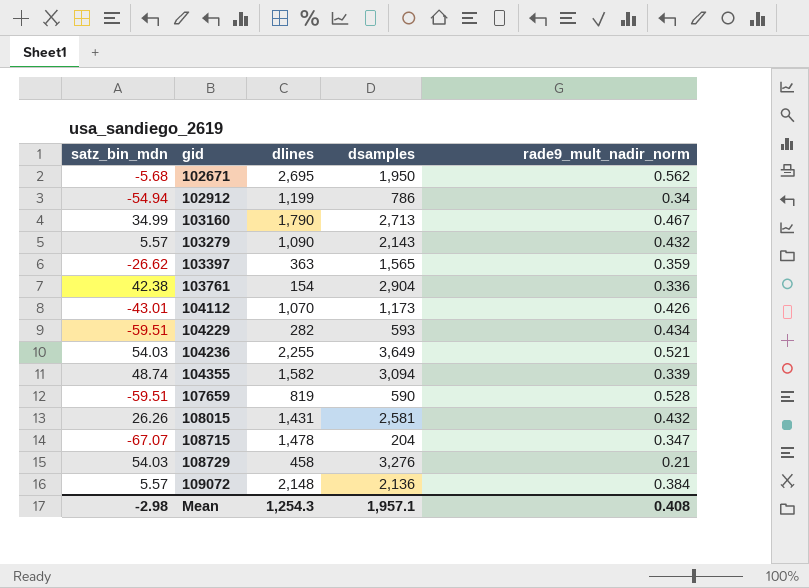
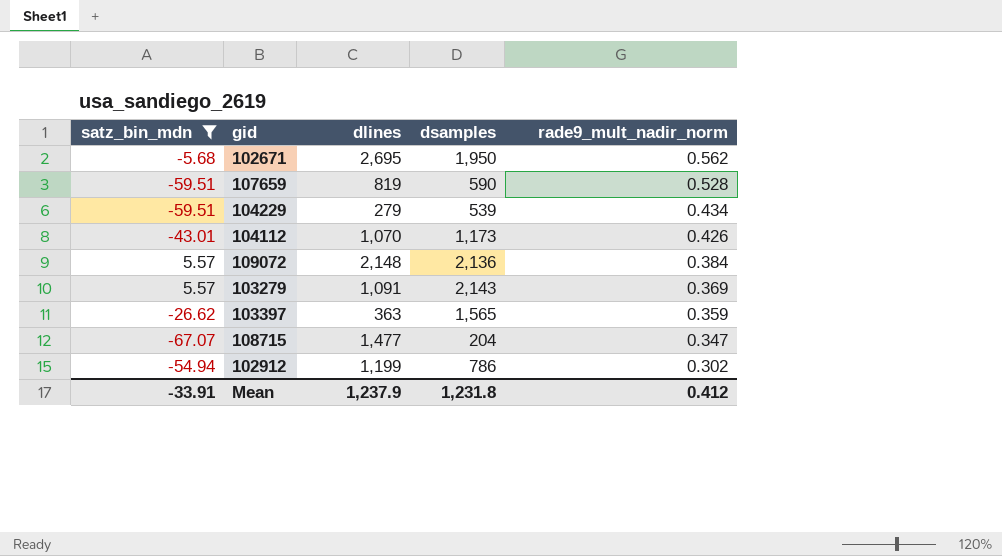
filter: none -> satz_bin_mdn <= 5.57
row order: gid ascending -> rade9_mult_nadir_norm descending
104229 | dlines: 282 -> 279
104229 | dsamples: 593 -> 539
103279 | dlines: 1,090 -> 1,091
103279 | rade9_mult_nadir_norm: 0.432 -> 0.369
108715 | dlines: 1,478 -> 1,477
102912 | rade9_mult_nadir_norm: 0.34 -> 0.302
Mean | satz_bin_mdn: -2.98 -> -33.91
Mean | dlines: 1,254.3 -> 1,237.9
Mean | dsamples: 1,957.1 -> 1,231.8
Mean | rade9_mult_nadir_norm: 0.408 -> 0.412

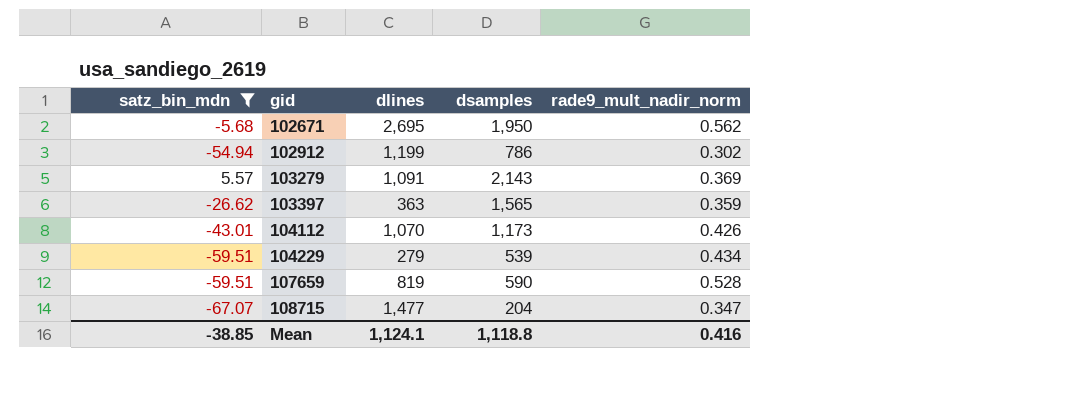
row order: rade9_mult_nadir_norm descending -> gid ascending
row 109072: 5.57 | 2,148 | 2,136 | 0.384 -> none
Mean | satz_bin_mdn: -33.91 -> -38.85
Mean | dlines: 1,237.9 -> 1,124.1
Mean | dsamples: 1,231.8 -> 1,118.8
Mean | rade9_mult_nadir_norm: 0.412 -> 0.416

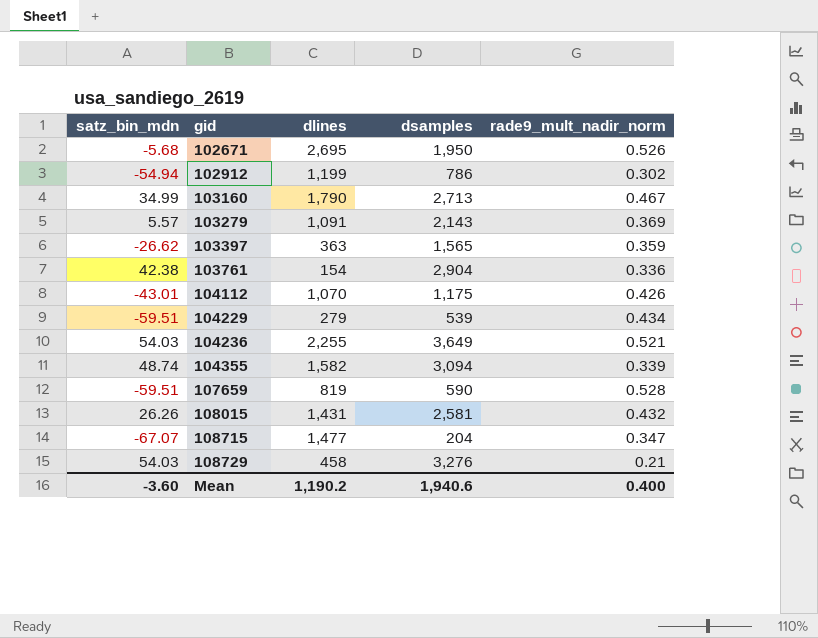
filter: satz_bin_mdn <= 5.57 -> none
102671 | rade9_mult_nadir_norm: 0.562 -> 0.526
104112 | dsamples: 1,173 -> 1,175
Mean | satz_bin_mdn: -38.85 -> -3.60
Mean | dlines: 1,124.1 -> 1,190.2
Mean | dsamples: 1,118.8 -> 1,940.6
Mean | rade9_mult_nadir_norm: 0.416 -> 0.400

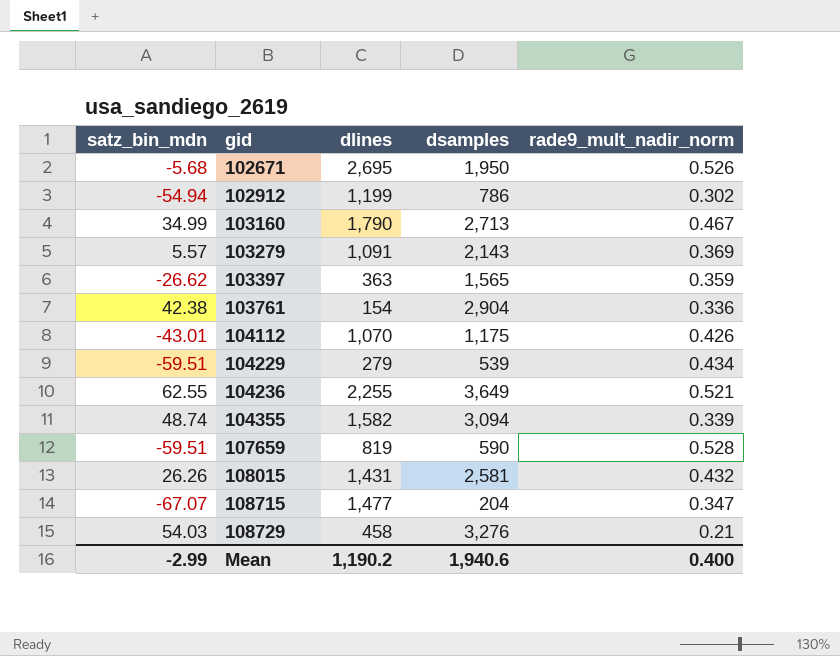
104236 | satz_bin_mdn: 54.03 -> 62.55
Mean | satz_bin_mdn: -3.60 -> -2.99

